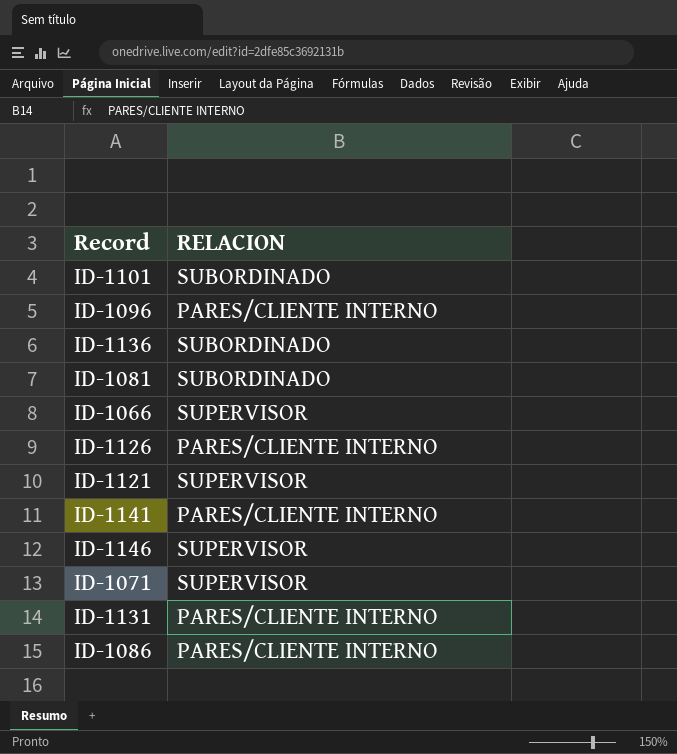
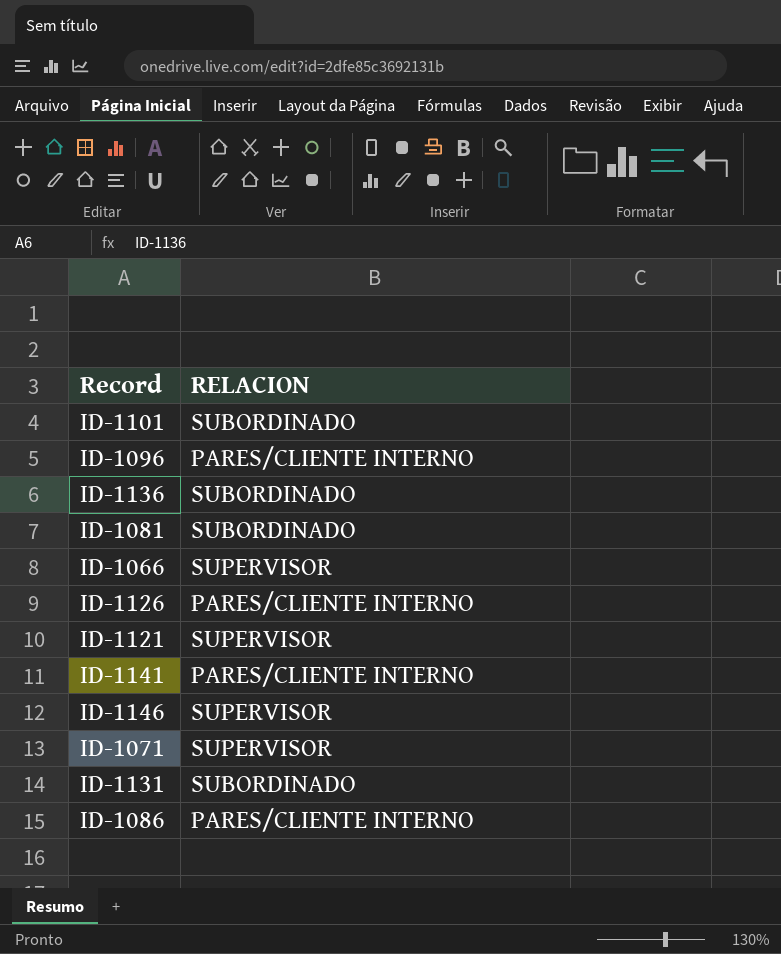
ID-1131 | RELACION: PARES/CLIENTE INTERNO -> SUBORDINADO

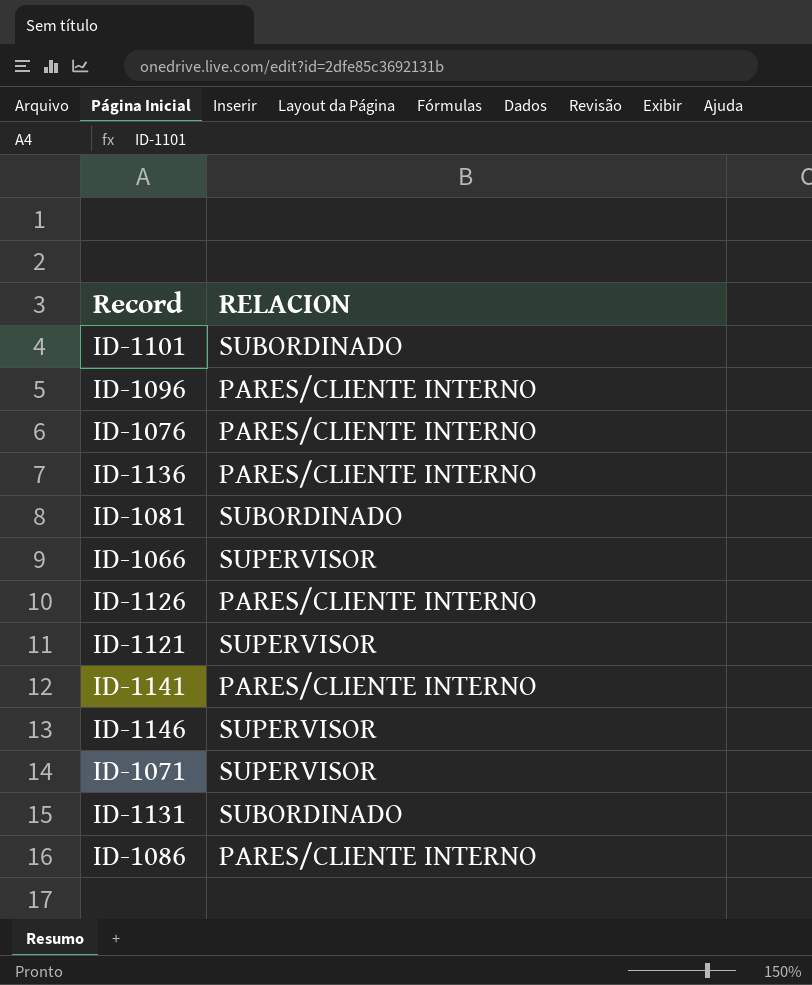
row ID-1076: none -> PARES/CLIENTE INTERNO
ID-1136 | RELACION: SUBORDINADO -> PARES/CLIENTE INTERNO

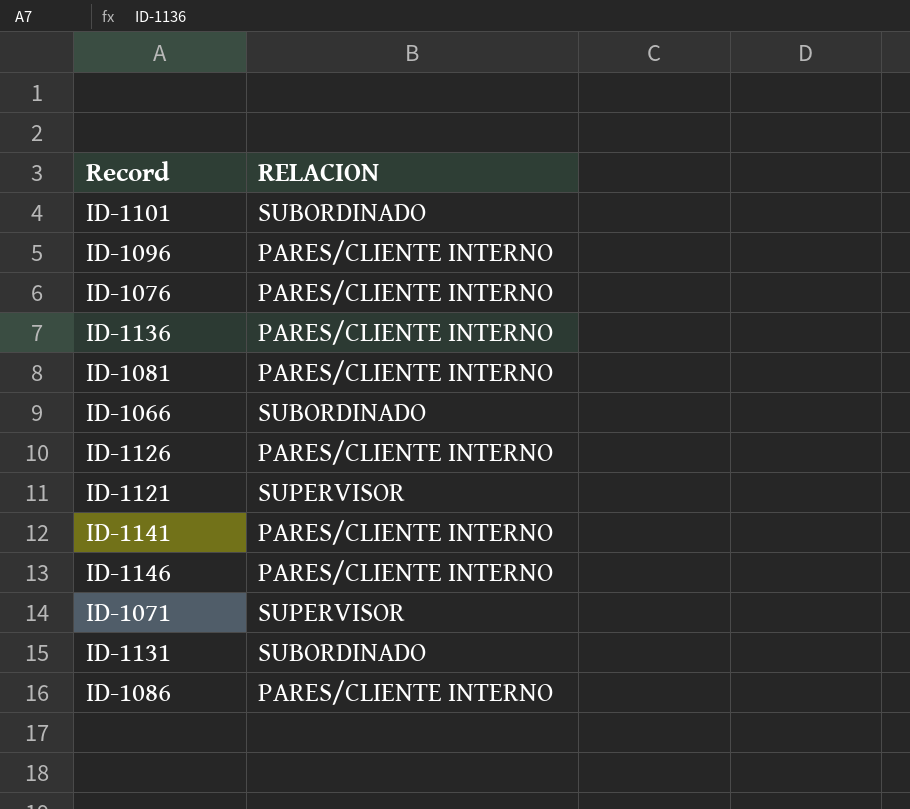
ID-1081 | RELACION: SUBORDINADO -> PARES/CLIENTE INTERNO
ID-1066 | RELACION: SUPERVISOR -> SUBORDINADO
ID-1146 | RELACION: SUPERVISOR -> PARES/CLIENTE INTERNO

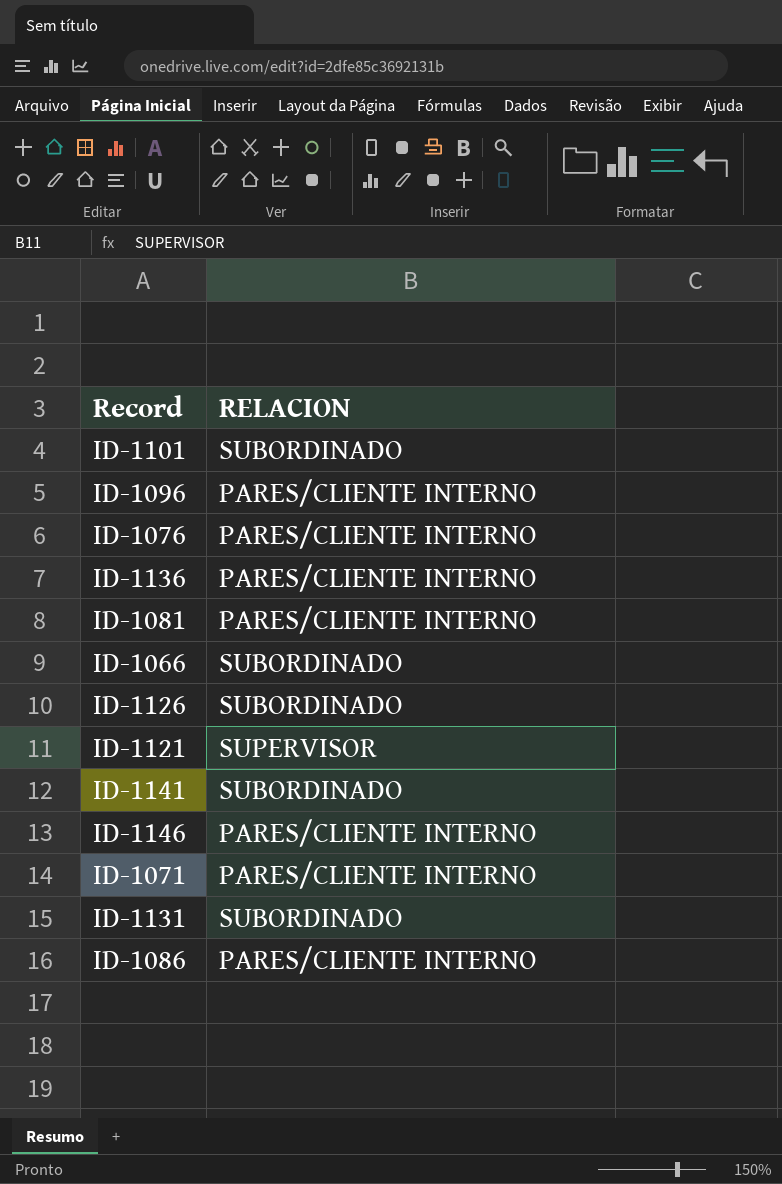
ID-1126 | RELACION: PARES/CLIENTE INTERNO -> SUBORDINADO
ID-1141 | RELACION: PARES/CLIENTE INTERNO -> SUBORDINADO
ID-1071 | RELACION: SUPERVISOR -> PARES/CLIENTE INTERNO

